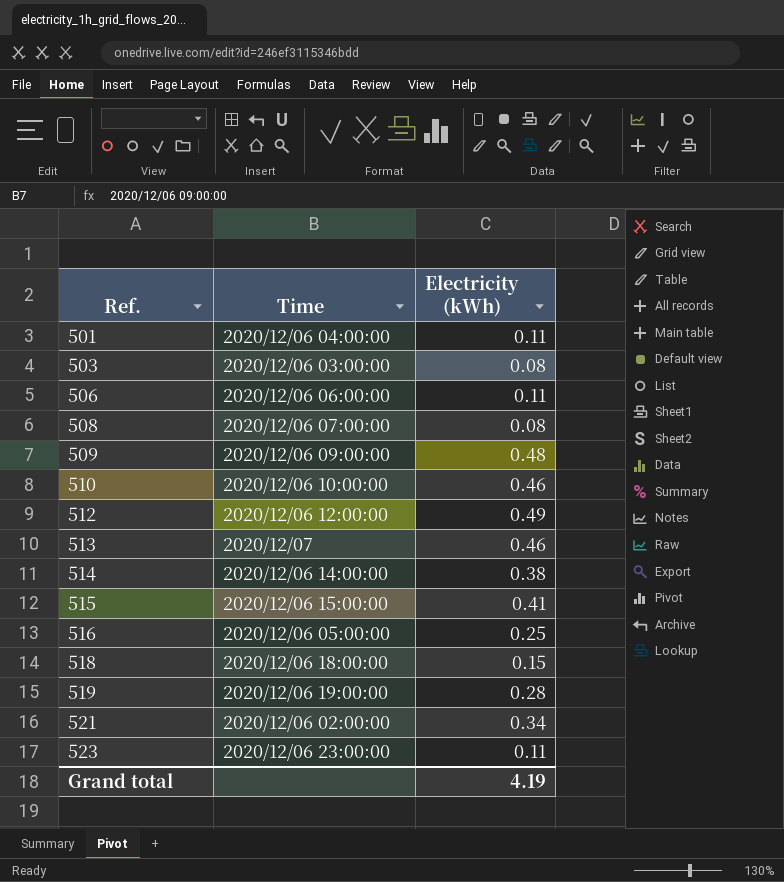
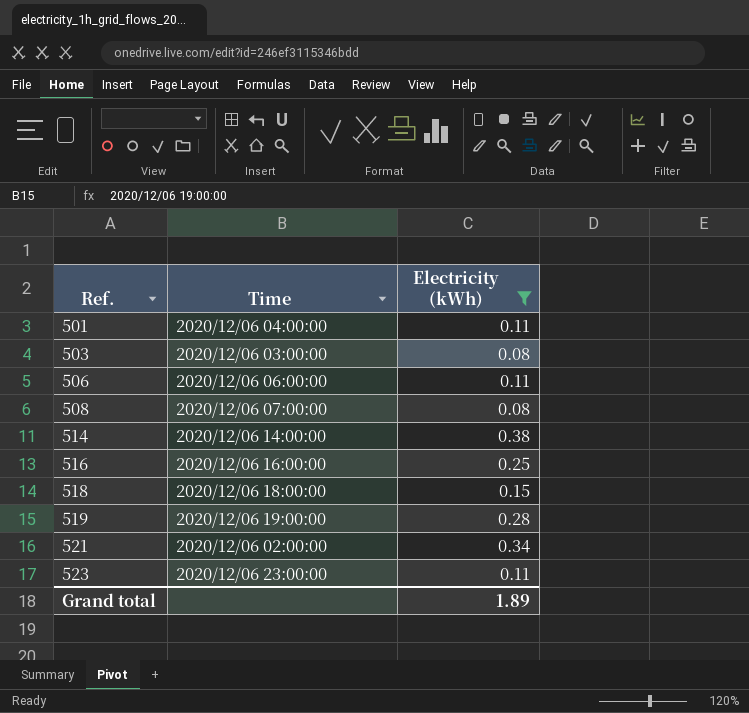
filter: none -> Electricity (kWh) <= 0.38
516 | Time: 2020/12/06 05:00:00 -> 2020/12/06 16:00:00
Grand total | Electricity (kWh): 4.19 -> 1.89

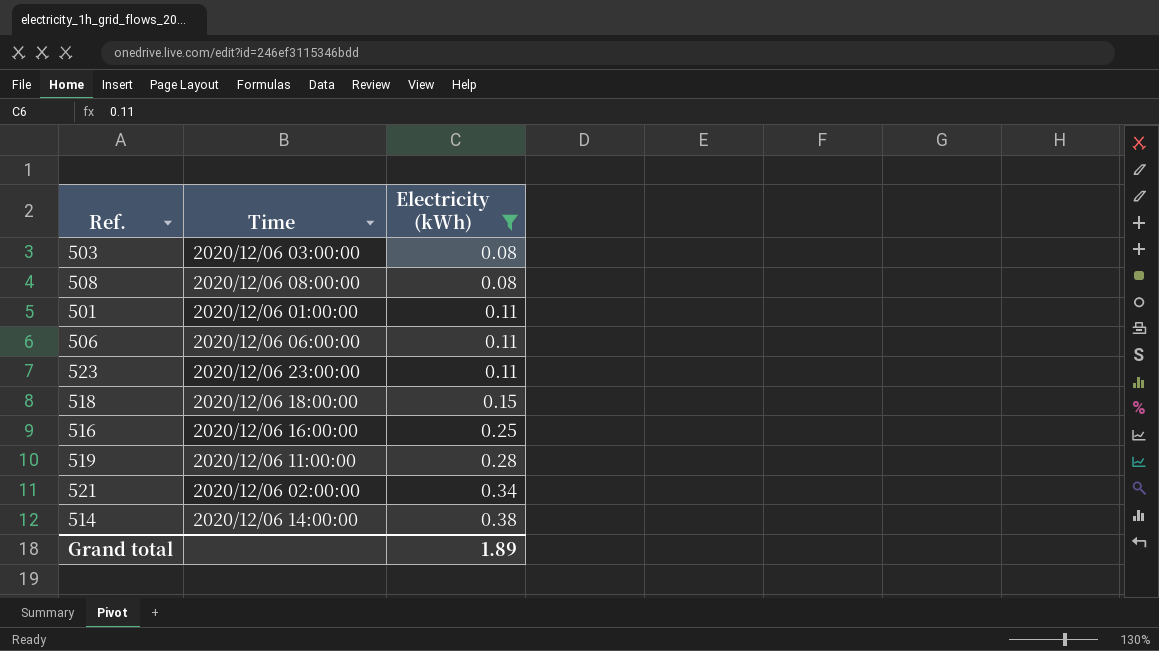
row order: Ref. ascending -> Electricity (kWh) ascending
508 | Time: 2020/12/06 07:00:00 -> 2020/12/06 08:00:00
501 | Time: 2020/12/06 04:00:00 -> 2020/12/06 01:00:00
519 | Time: 2020/12/06 19:00:00 -> 2020/12/06 11:00:00

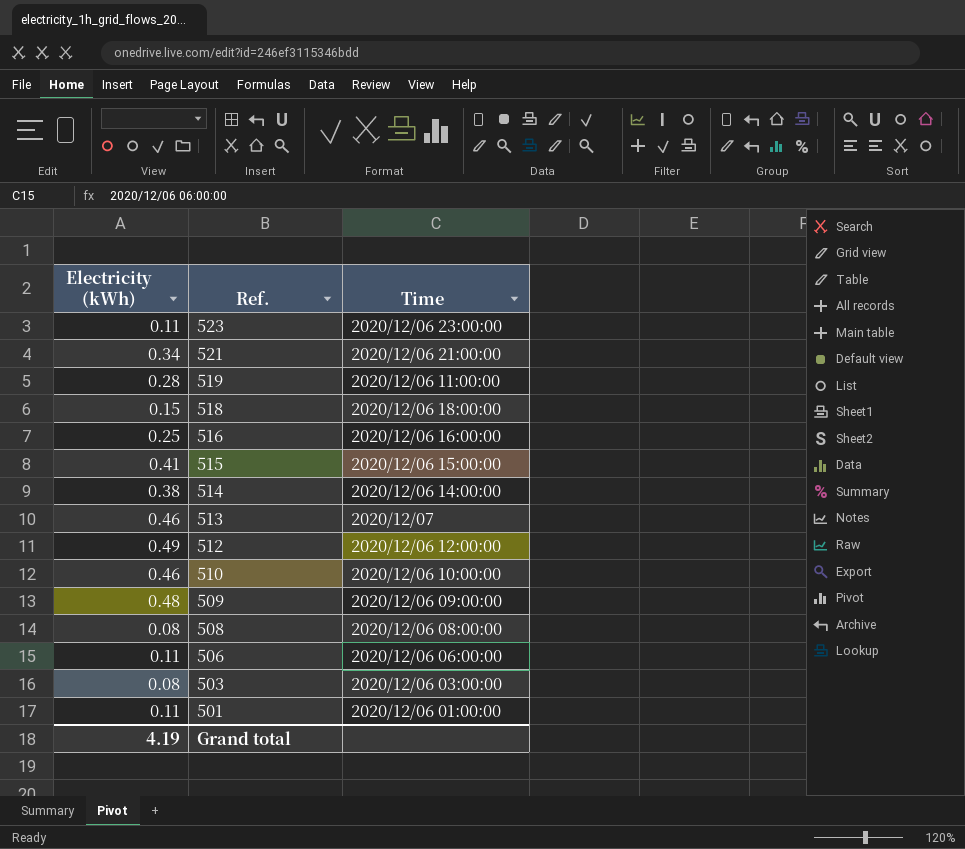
filter: Electricity (kWh) <= 0.38 -> none
row order: Electricity (kWh) ascending -> Ref. descending
column Electricity (kWh) | position: 3 -> 1
521 | Time: 2020/12/06 02:00:00 -> 2020/12/06 21:00:00
Grand total | Electricity (kWh): 1.89 -> 4.19

